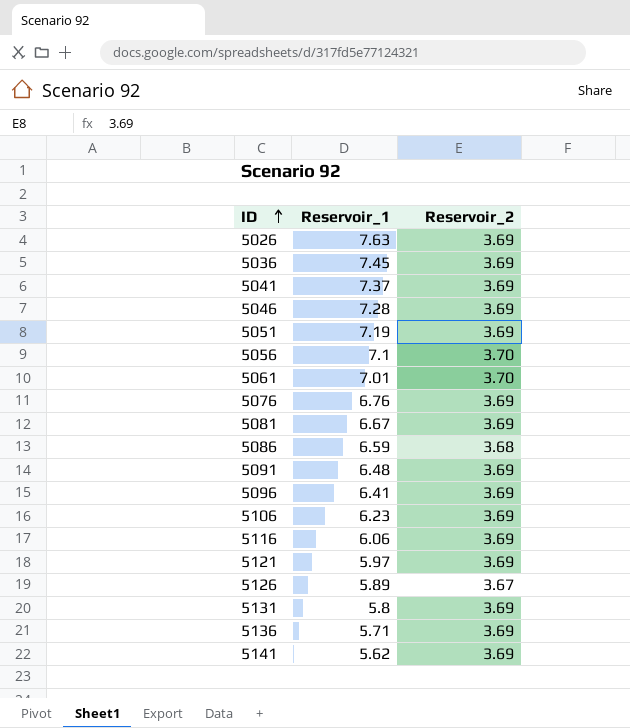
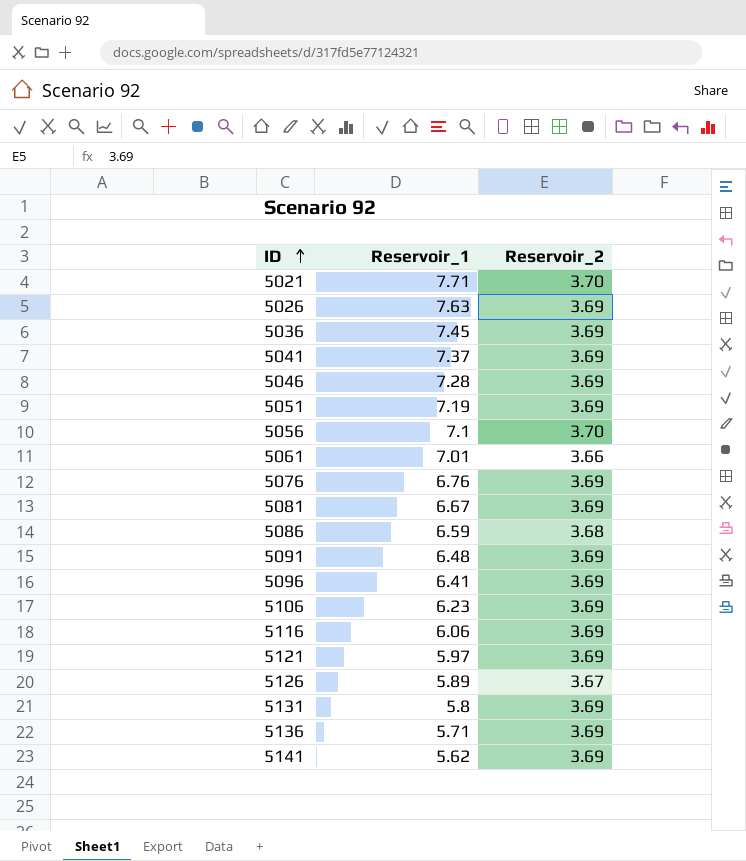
row 5021: none -> 7.71 | 3.70
5061 | Reservoir_2: 3.70 -> 3.66

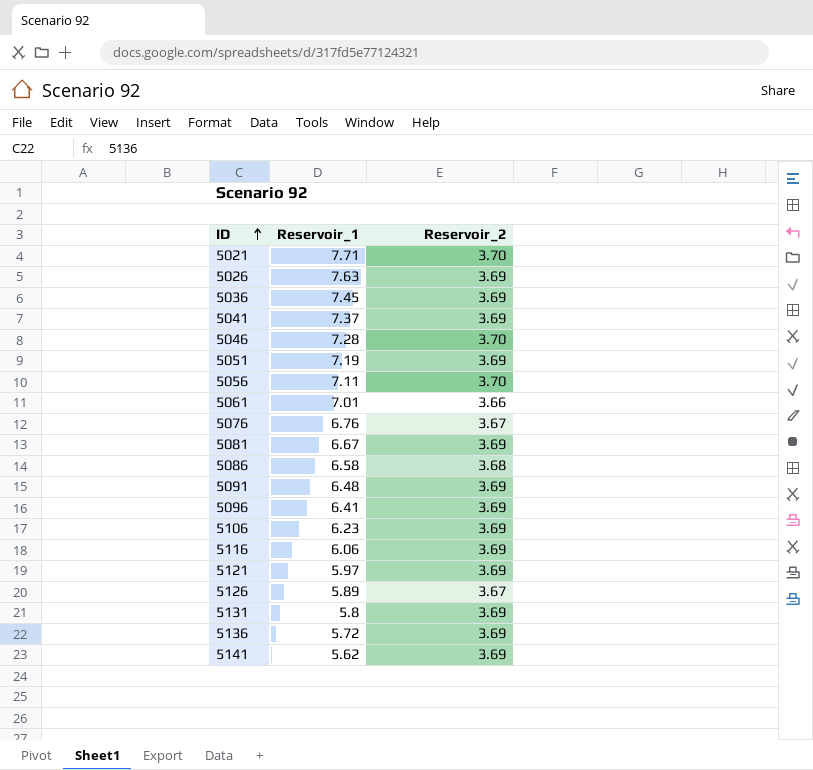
5046 | Reservoir_2: 3.69 -> 3.70
5056 | Reservoir_1: 7.1 -> 7.11
5076 | Reservoir_2: 3.69 -> 3.67
5086 | Reservoir_1: 6.59 -> 6.58
5136 | Reservoir_1: 5.71 -> 5.72

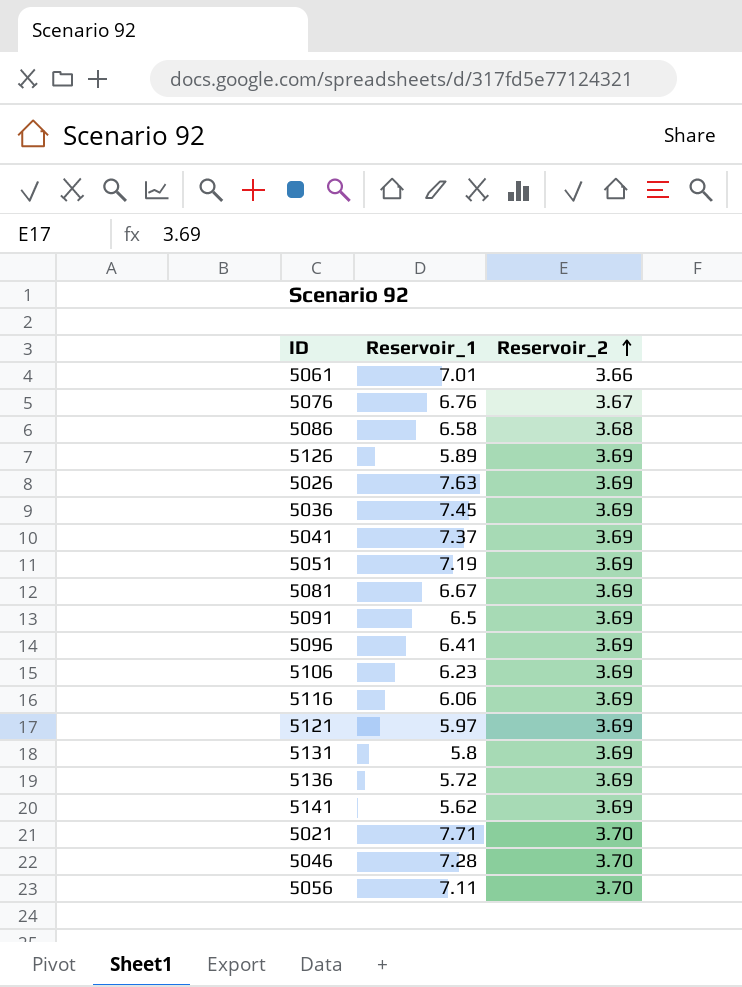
row order: ID ascending -> Reservoir_2 ascending
5126 | Reservoir_2: 3.67 -> 3.69
5091 | Reservoir_1: 6.48 -> 6.5

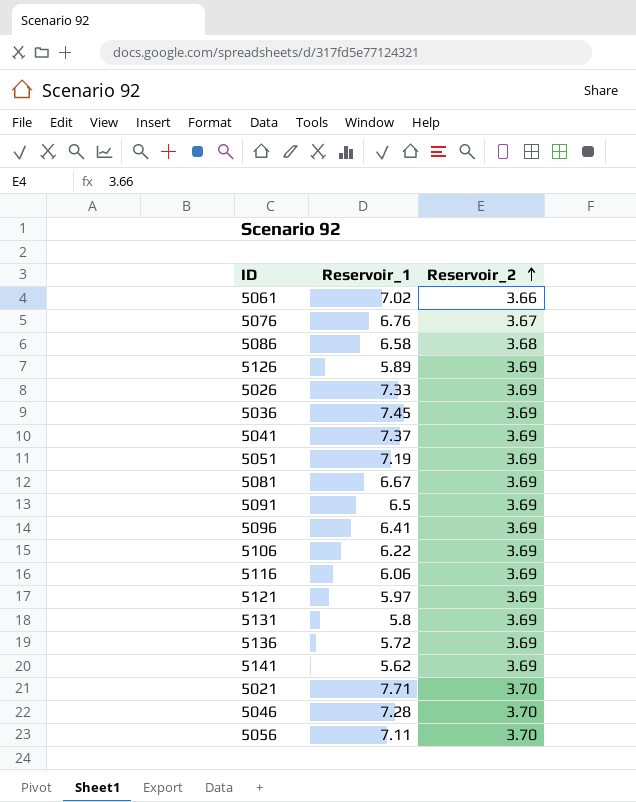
5061 | Reservoir_1: 7.01 -> 7.02
5026 | Reservoir_1: 7.63 -> 7.33
5106 | Reservoir_1: 6.23 -> 6.22

